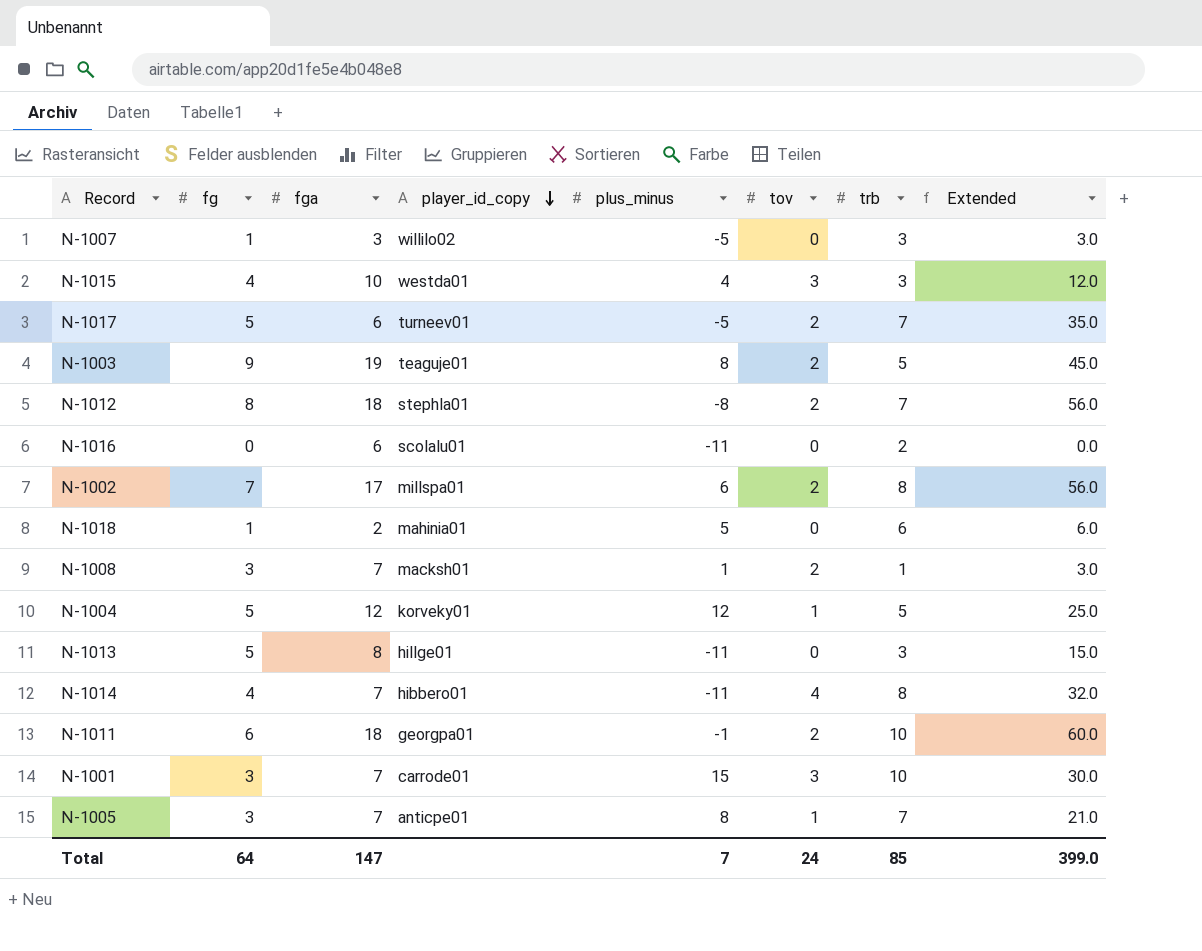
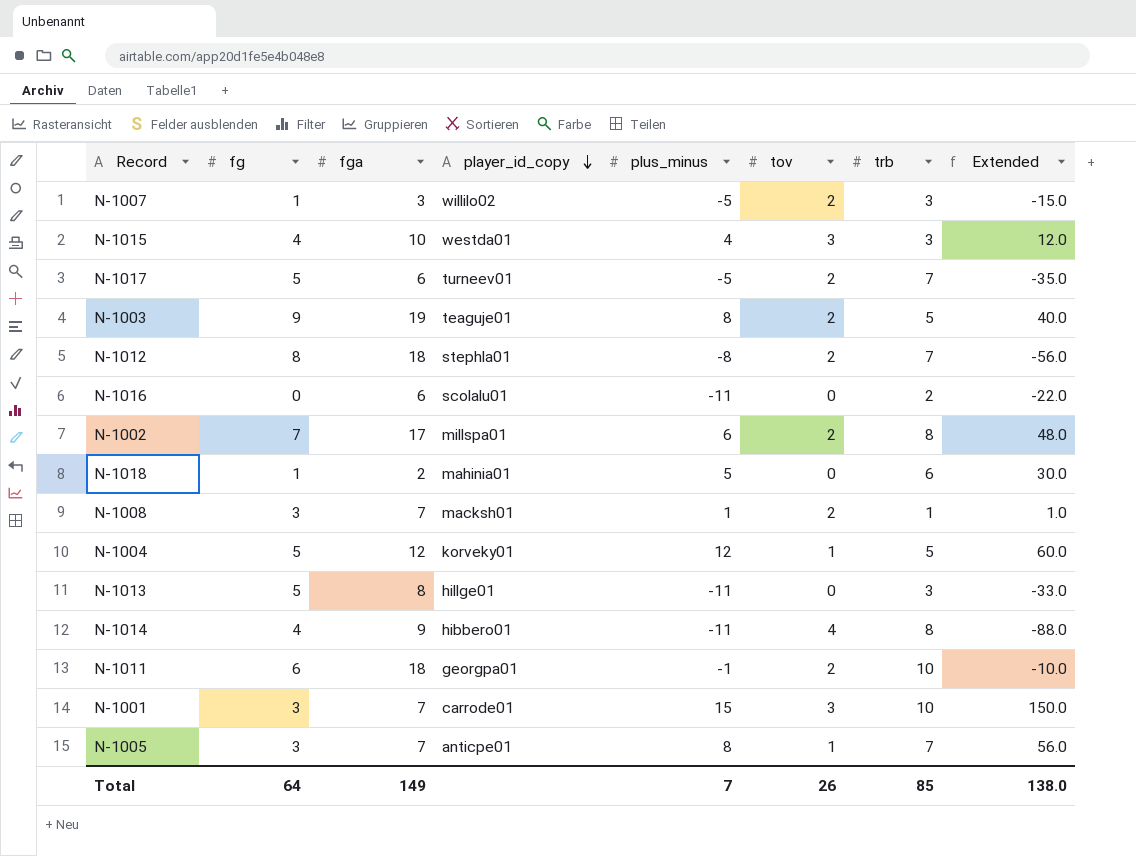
column Extended | formula: [fg] * [trb] -> [plus_minus] * [trb]
N-1007 | tov: 0 -> 2
N-1014 | fga: 7 -> 9
Total | fga: 147 -> 149
Total | tov: 24 -> 26
Total | Extended: 399.0 -> 138.0

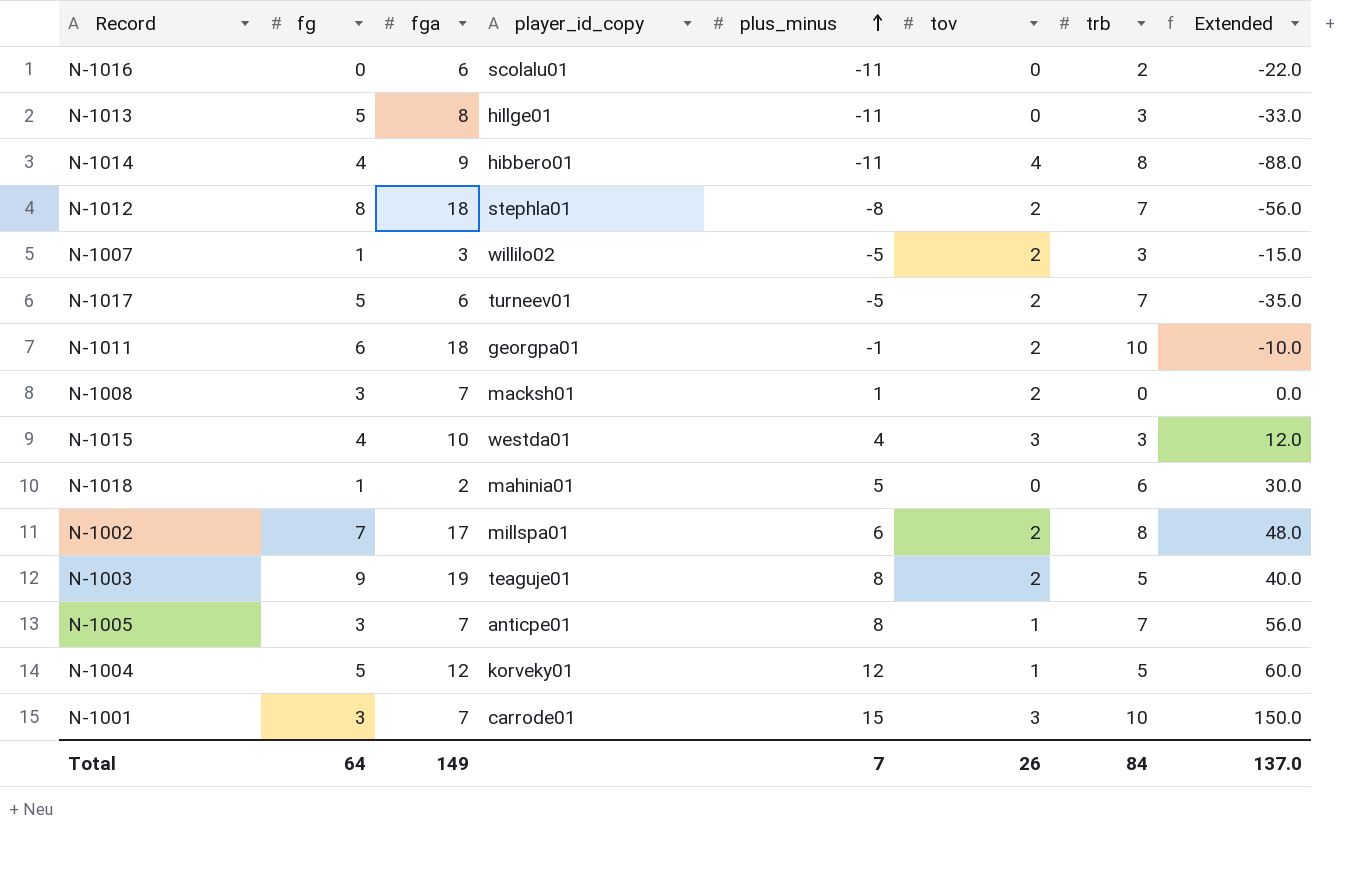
row order: player_id_copy descending -> plus_minus ascending
N-1008 | trb: 1 -> 0
N-1008 | Extended: 1.0 -> 0.0
Total | trb: 85 -> 84
Total | Extended: 138.0 -> 137.0

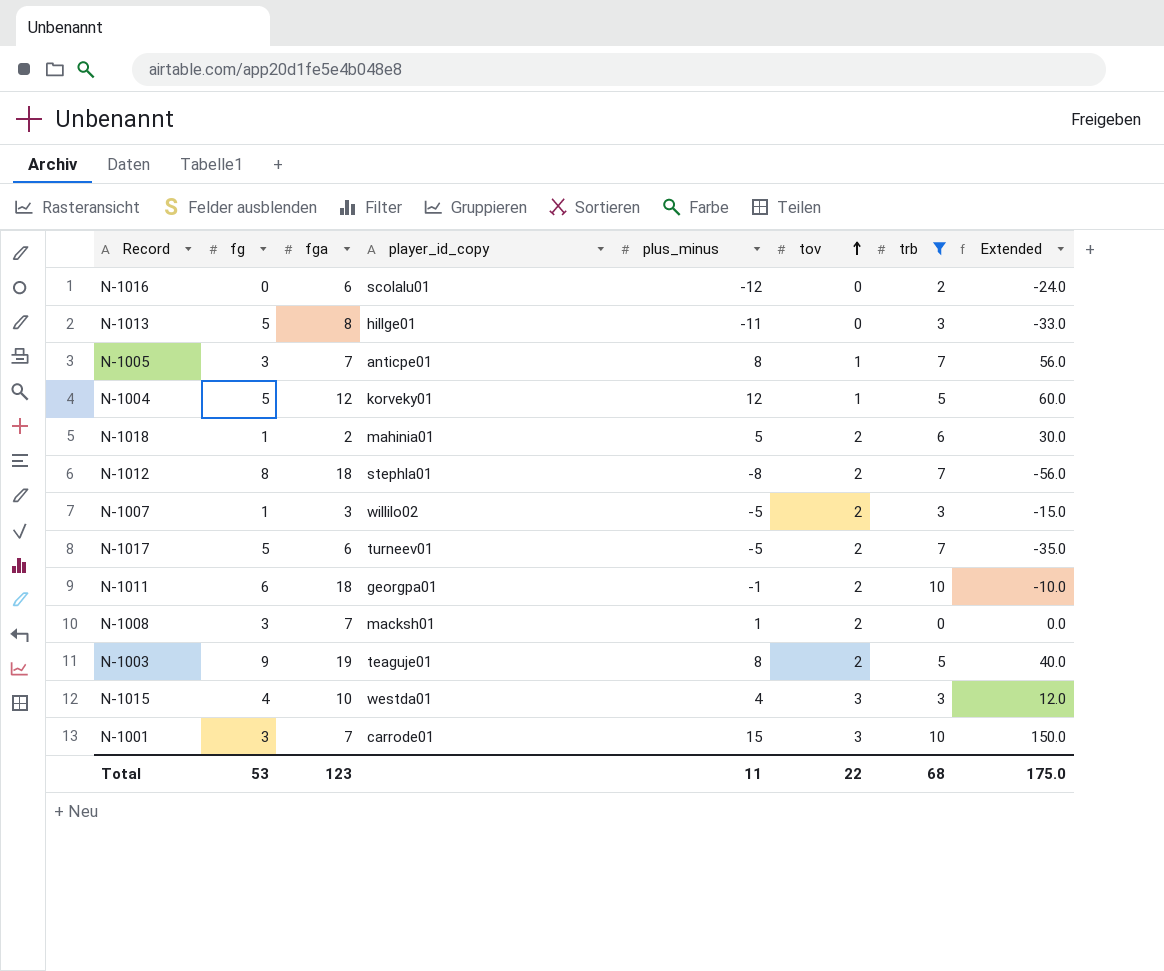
filter: none -> trb != 8
row order: plus_minus ascending -> tov ascending
N-1016 | plus_minus: -11 -> -12
N-1016 | Extended: -22.0 -> -24.0
N-1018 | tov: 0 -> 2
Total | fg: 64 -> 53
Total | fga: 149 -> 123
Total | plus_minus: 7 -> 11
Total | tov: 26 -> 22
Total | trb: 84 -> 68
Total | Extended: 137.0 -> 175.0

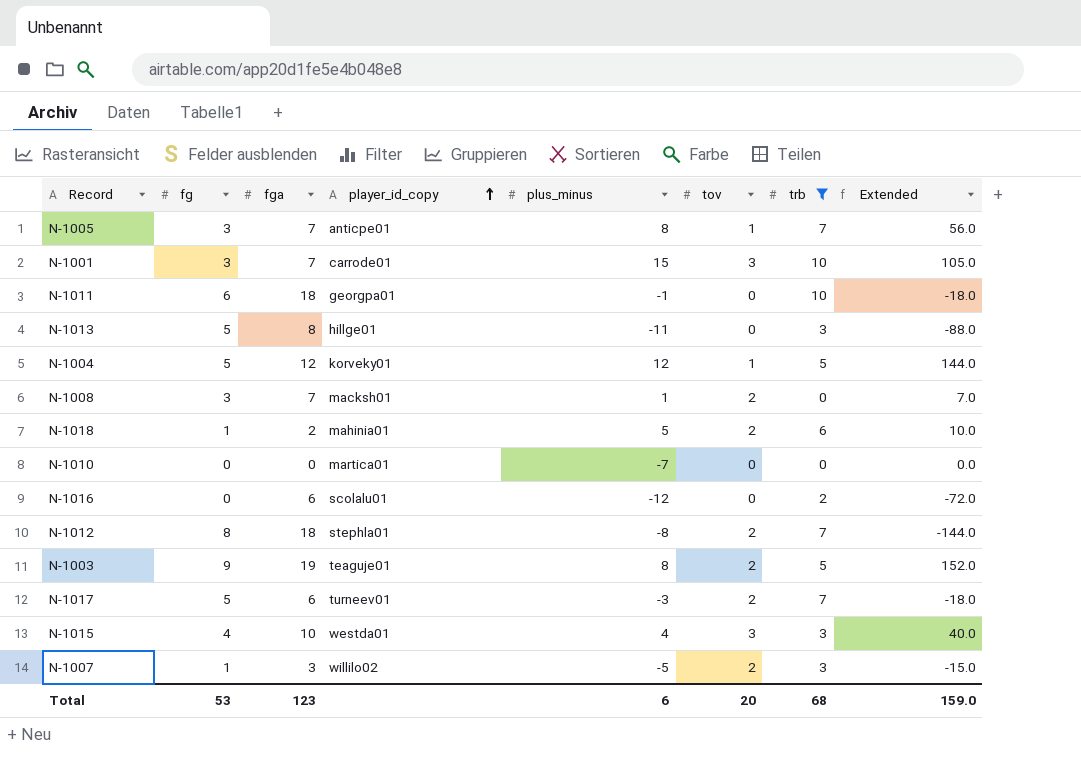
row order: tov ascending -> player_id_copy ascending
column Extended | formula: [plus_minus] * [trb] -> [fga] * [plus_minus]
N-1011 | tov: 2 -> 0
row N-1010: none -> 0 | 0 | martica01 | -7 | 0 | 0 | 0.0
N-1017 | plus_minus: -5 -> -3
Total | plus_minus: 11 -> 6
Total | tov: 22 -> 20
Total | Extended: 175.0 -> 159.0

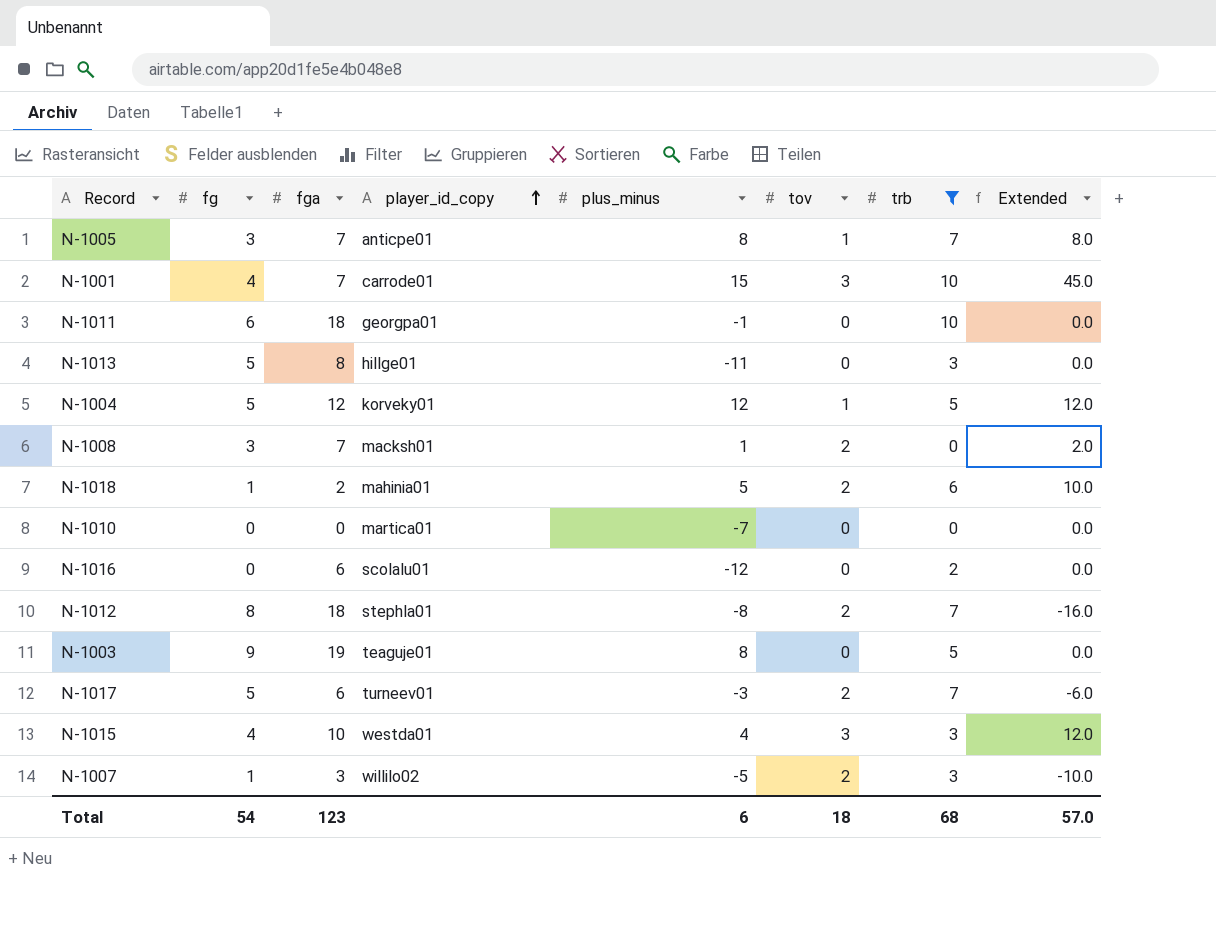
column Extended | formula: [fga] * [plus_minus] -> [plus_minus] * [tov]
N-1001 | fg: 3 -> 4
N-1003 | tov: 2 -> 0
Total | fg: 53 -> 54
Total | tov: 20 -> 18
Total | Extended: 159.0 -> 57.0

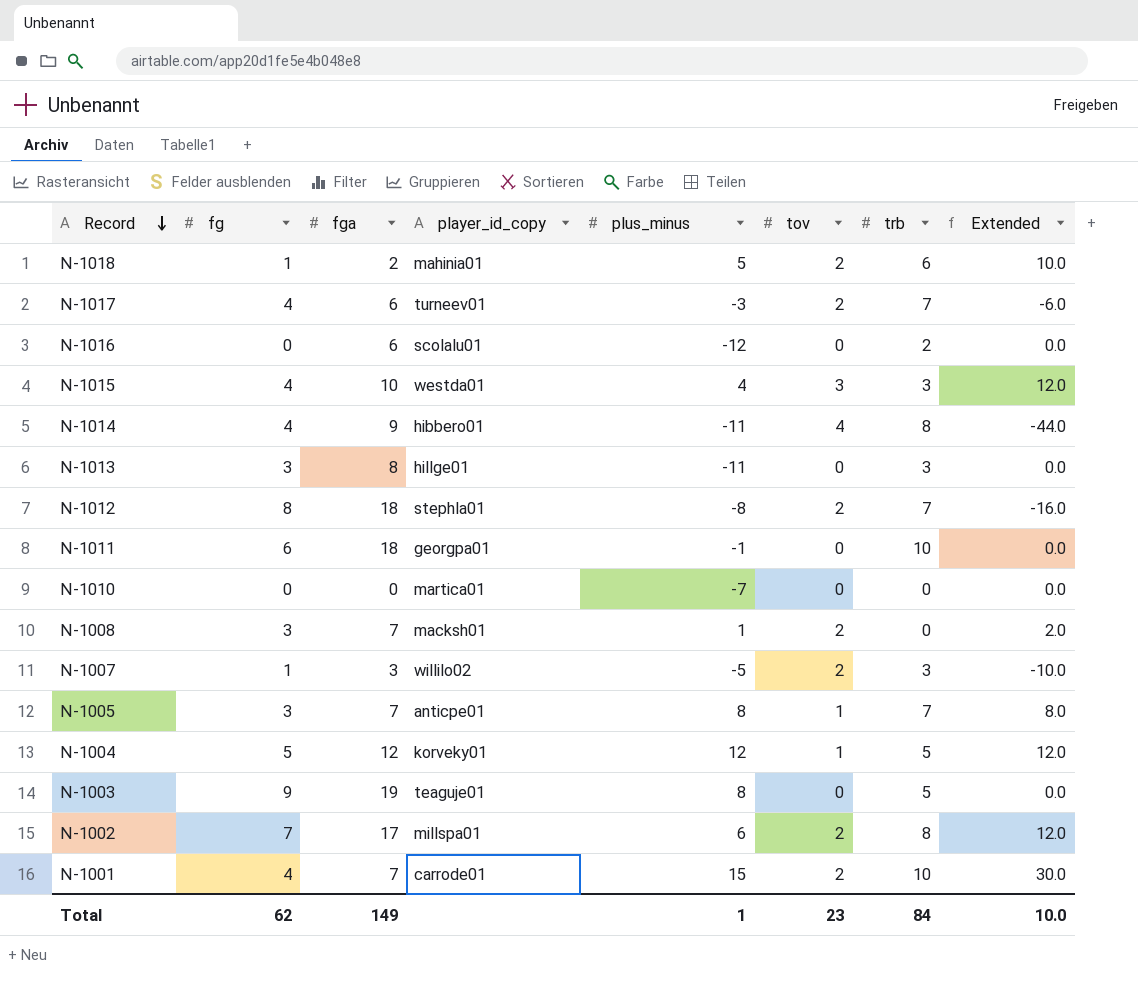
filter: trb != 8 -> none
row order: player_id_copy ascending -> Record descending
N-1017 | fg: 5 -> 4
N-1013 | fg: 5 -> 3
N-1001 | tov: 3 -> 2
N-1001 | Extended: 45.0 -> 30.0
Total | fg: 54 -> 62
Total | fga: 123 -> 149
Total | plus_minus: 6 -> 1
Total | tov: 18 -> 23
Total | trb: 68 -> 84
Total | Extended: 57.0 -> 10.0

